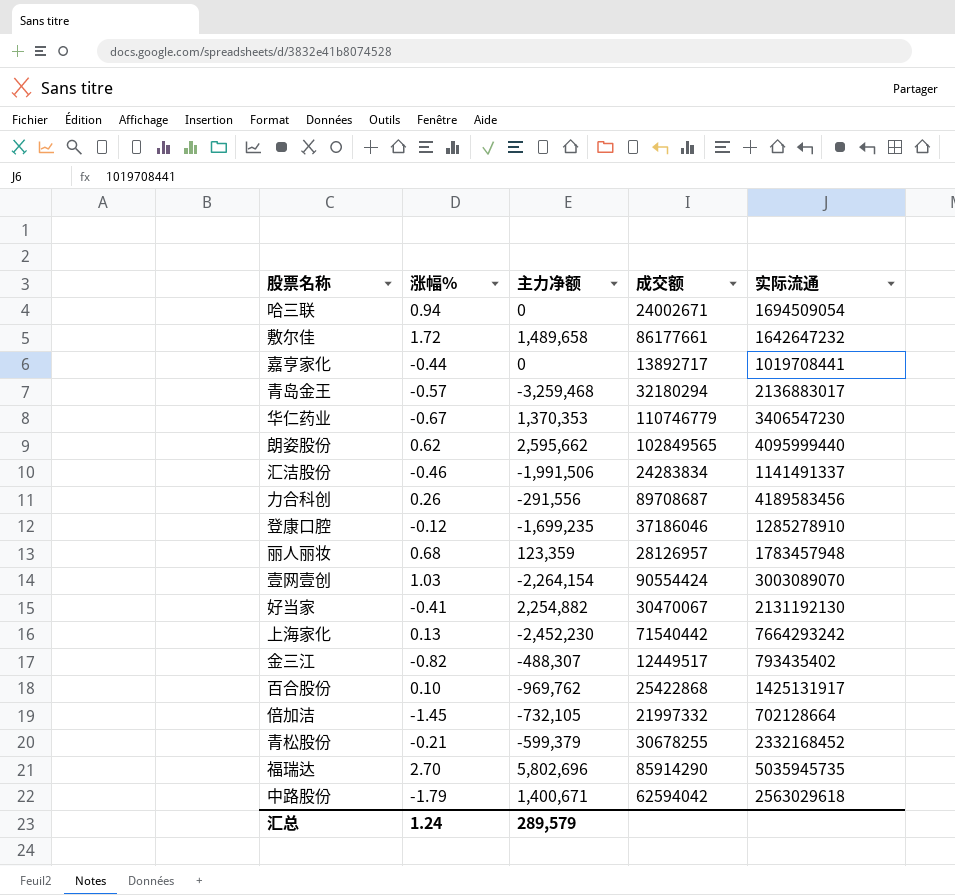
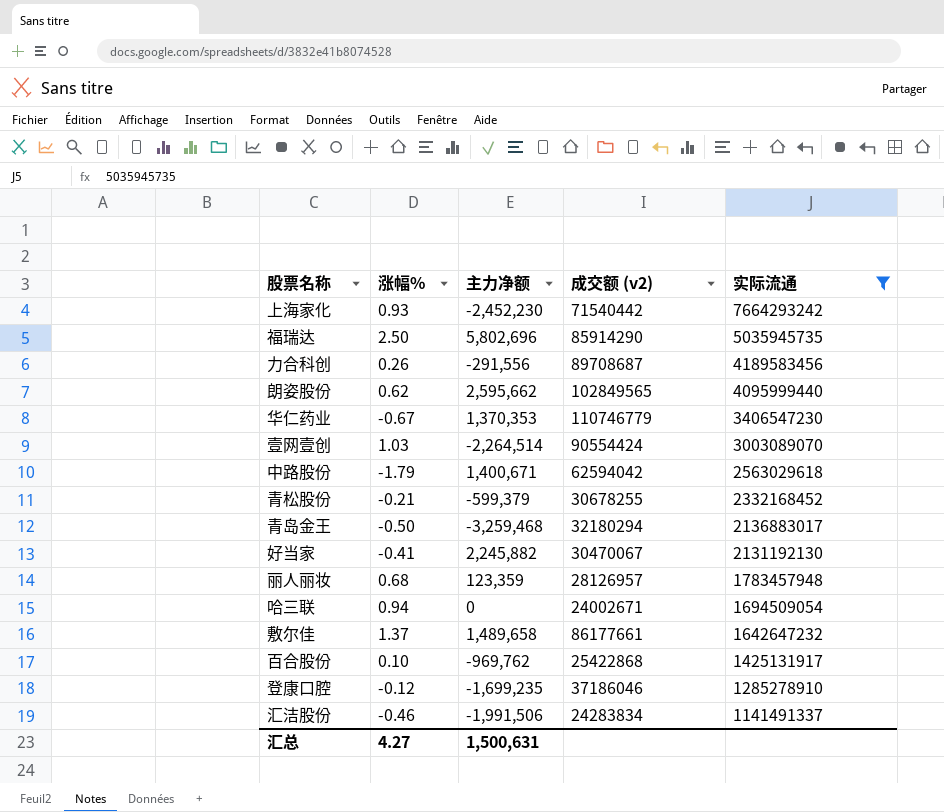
filter: none -> 实际流通 >= 1141491337
row order: none -> 实际流通 descending
column name: 成交额 -> 成交额 (v2)
上海家化 | 涨幅%: 0.13 -> 0.93
福瑞达 | 涨幅%: 2.70 -> 2.50
壹网壹创 | 主力净额: -2,264,154 -> -2,264,514
青岛金王 | 涨幅%: -0.57 -> -0.50
好当家 | 主力净额: 2,254,882 -> 2,245,882
敷尔佳 | 涨幅%: 1.72 -> 1.37
汇总 | 涨幅%: 1.24 -> 4.27
汇总 | 主力净额: 289,579 -> 1,500,631

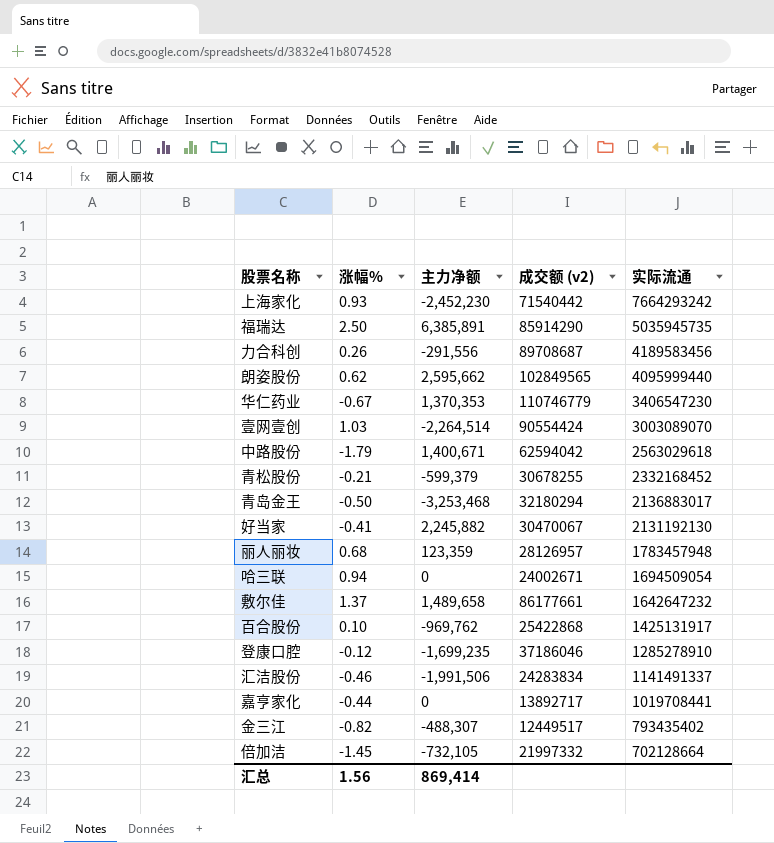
filter: 实际流通 >= 1141491337 -> none
福瑞达 | 主力净额: 5,802,696 -> 6,385,891
青岛金王 | 主力净额: -3,259,468 -> -3,253,468
汇总 | 涨幅%: 4.27 -> 1.56
汇总 | 主力净额: 1,500,631 -> 869,414

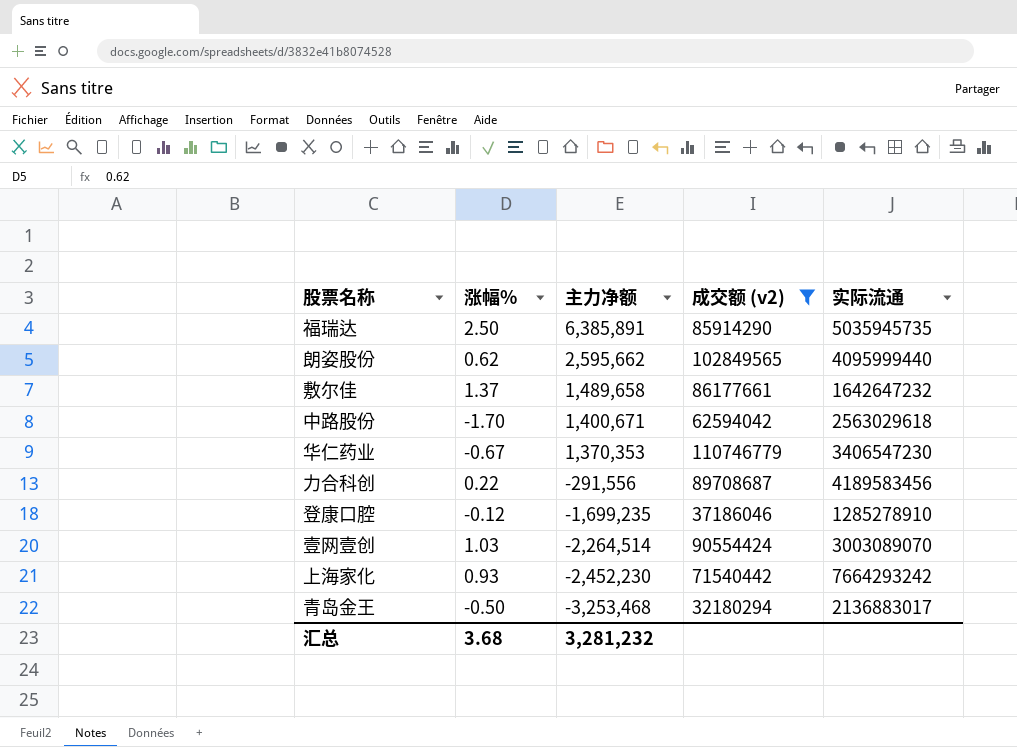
filter: none -> 成交额 (v2) >= 32180294
row order: 实际流通 descending -> 主力净额 descending
中路股份 | 涨幅%: -1.79 -> -1.70
力合科创 | 涨幅%: 0.26 -> 0.22
汇总 | 涨幅%: 1.56 -> 3.68
汇总 | 主力净额: 869,414 -> 3,281,232

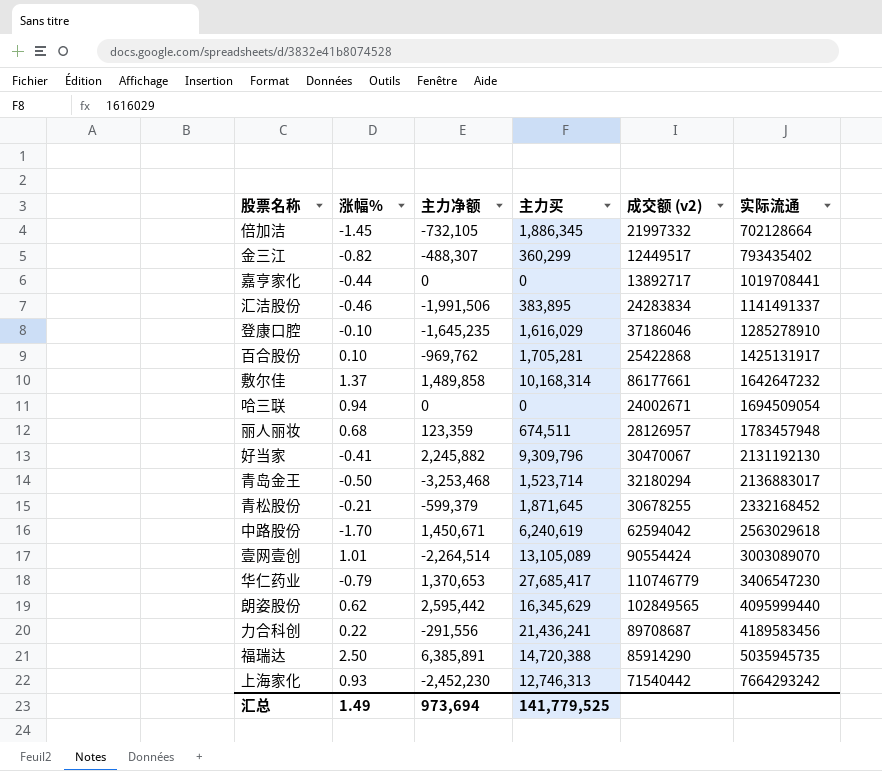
filter: 成交额 (v2) >= 32180294 -> none
row order: 主力净额 descending -> 实际流通 ascending
column 主力买 | position: none -> 4
登康口腔 | 涨幅%: -0.12 -> -0.10
登康口腔 | 主力净额: -1,699,235 -> -1,645,235
敷尔佳 | 主力净额: 1,489,658 -> 1,489,858
中路股份 | 主力净额: 1,400,671 -> 1,450,671
壹网壹创 | 涨幅%: 1.03 -> 1.01
华仁药业 | 涨幅%: -0.67 -> -0.79
华仁药业 | 主力净额: 1,370,353 -> 1,370,653
朗姿股份 | 主力净额: 2,595,662 -> 2,595,442
汇总 | 涨幅%: 3.68 -> 1.49
汇总 | 主力净额: 3,281,232 -> 973,694

